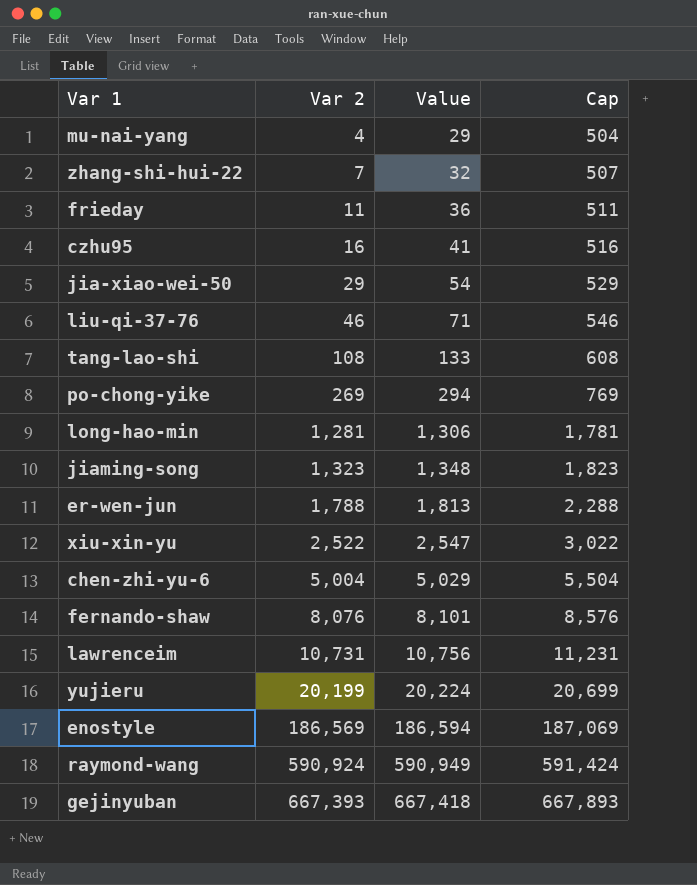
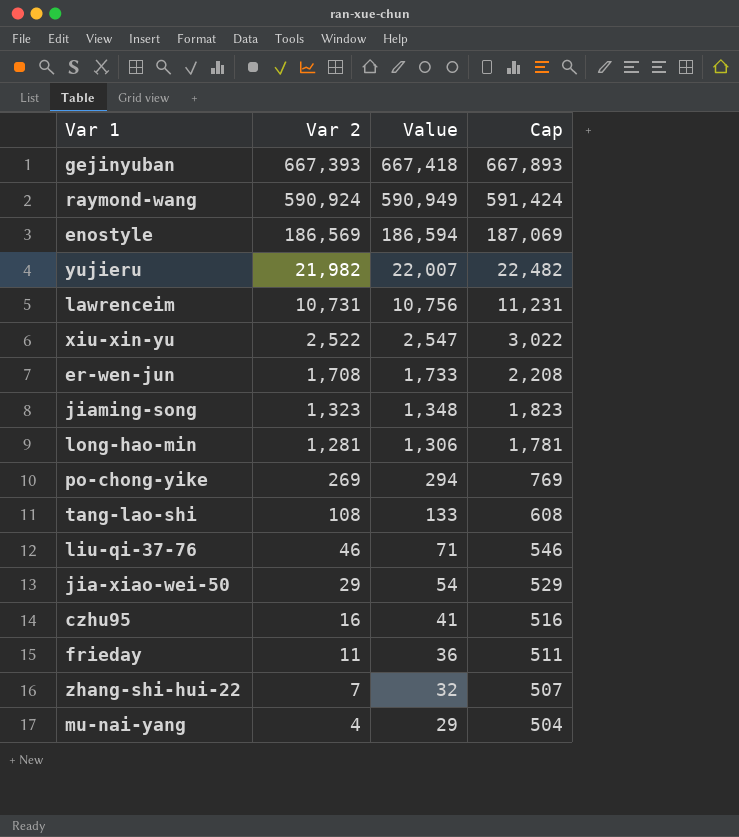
row order: Var 2 ascending -> Var 2 descending
row chen-zhi-yu-6: 5,004 | 5,029 | 5,504 -> none
row fernando-shaw: 8,076 | 8,101 | 8,576 -> none
yujieru | Var 2: 20,199 -> 21,982
yujieru | Value: 20,224 -> 22,007
yujieru | Cap: 20,699 -> 22,482
er-wen-jun | Var 2: 1,788 -> 1,708
er-wen-jun | Value: 1,813 -> 1,733
er-wen-jun | Cap: 2,288 -> 2,208

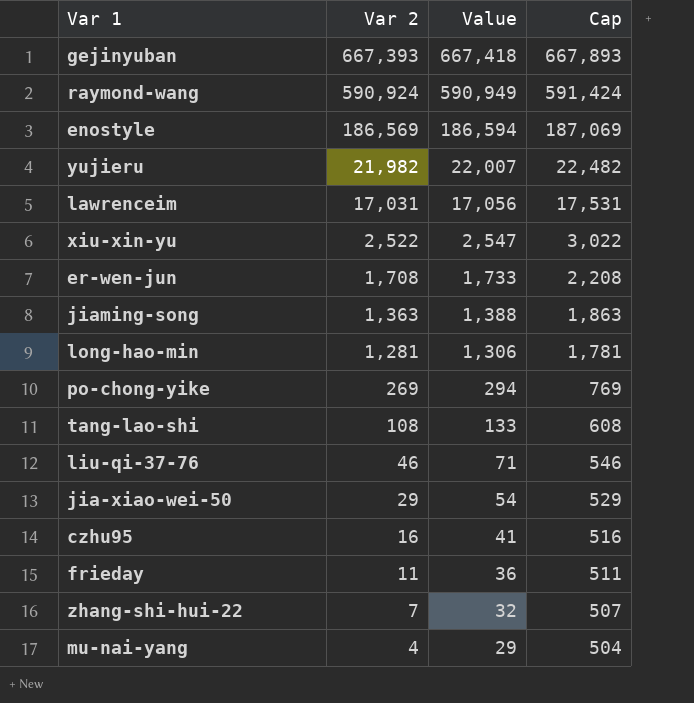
lawrenceim | Var 2: 10,731 -> 17,031
lawrenceim | Value: 10,756 -> 17,056
lawrenceim | Cap: 11,231 -> 17,531
jiaming-song | Var 2: 1,323 -> 1,363
jiaming-song | Value: 1,348 -> 1,388
jiaming-song | Cap: 1,823 -> 1,863

